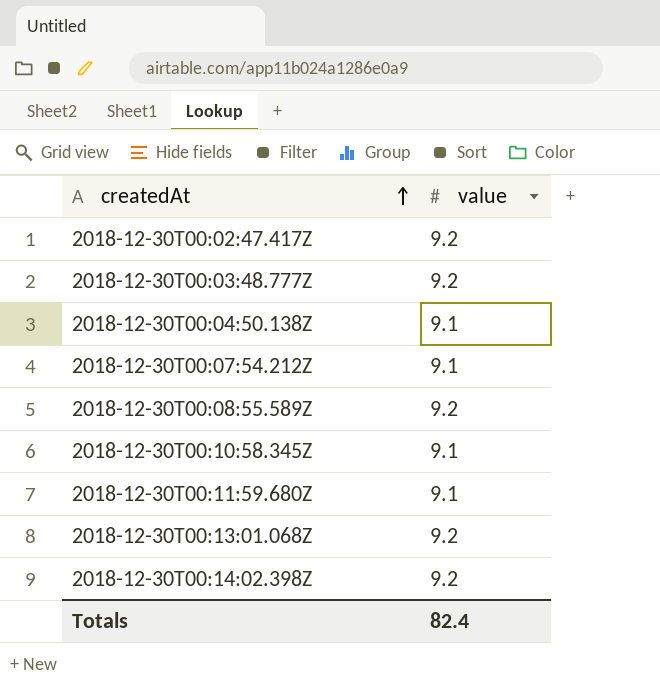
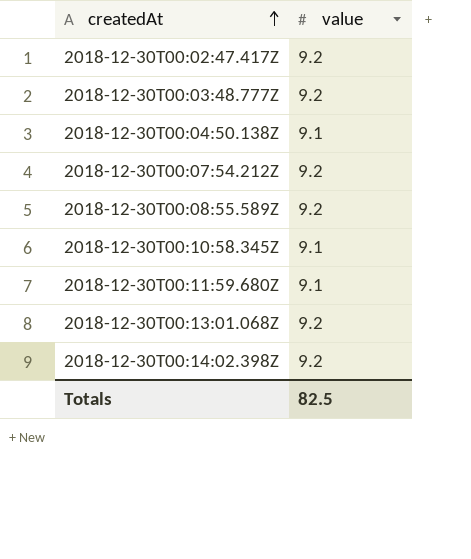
2018-12-30T00:07:54.212Z | value: 9.1 -> 9.2
Totals | value: 82.4 -> 82.5

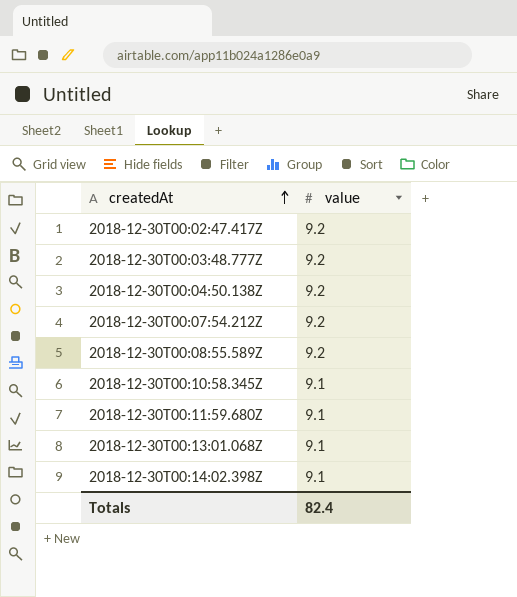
2018-12-30T00:04:50.138Z | value: 9.1 -> 9.2
2018-12-30T00:13:01.068Z | value: 9.2 -> 9.1
2018-12-30T00:14:02.398Z | value: 9.2 -> 9.1
Totals | value: 82.5 -> 82.4

